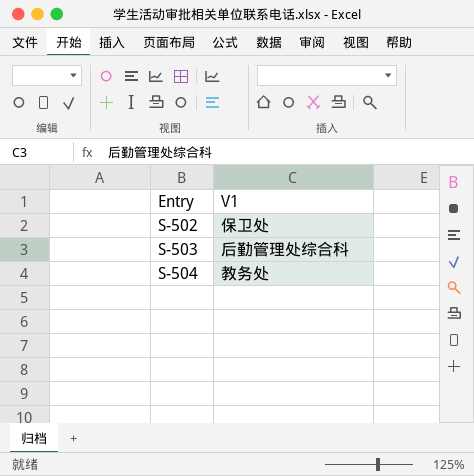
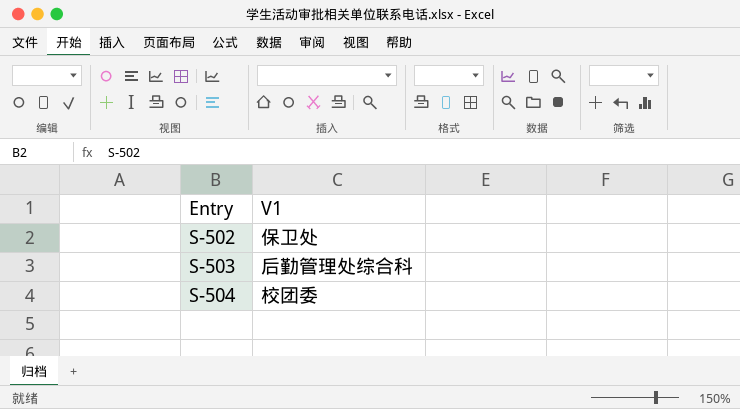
S-504 | V1: 教务处 -> 校团委

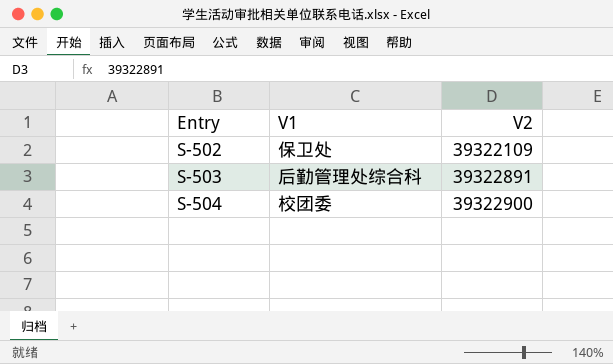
column V2 | position: none -> 3

